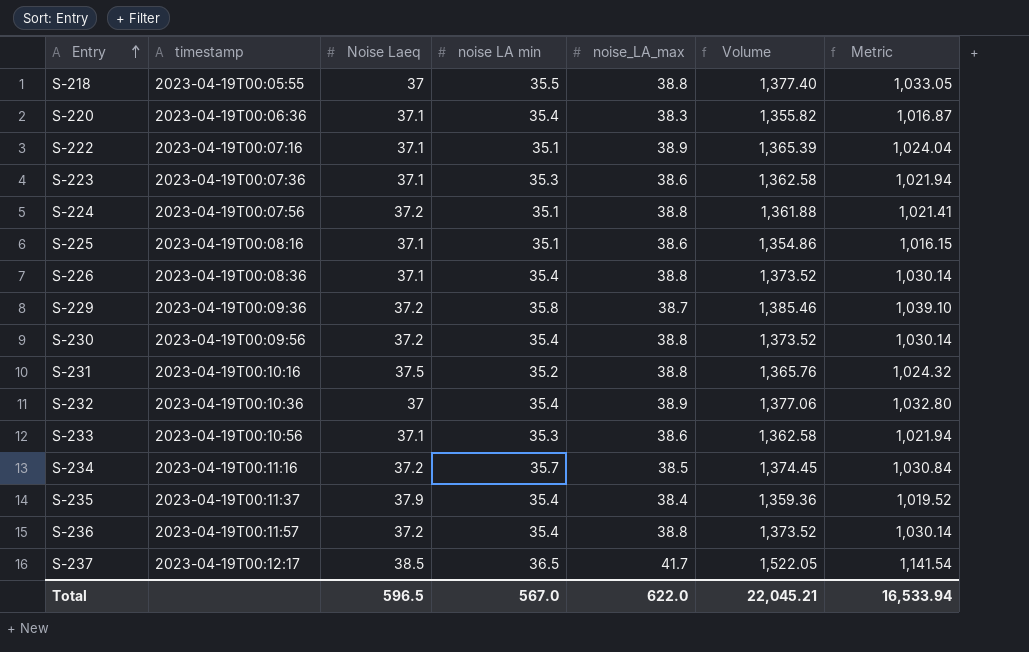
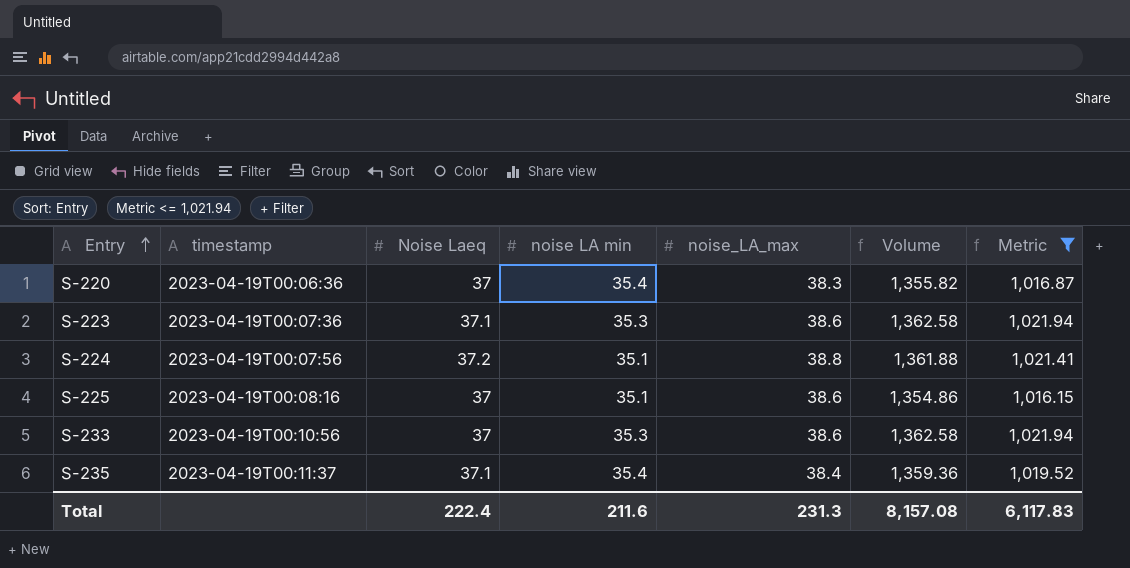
filter: none -> Metric <= 1,021.94
S-220 | Noise Laeq: 37.1 -> 37
S-225 | Noise Laeq: 37.1 -> 37
S-233 | Noise Laeq: 37.1 -> 37
S-235 | Noise Laeq: 37.9 -> 37.1
Total | Noise Laeq: 596.5 -> 222.4
Total | noise LA min: 567.0 -> 211.6
Total | noise_LA_max: 622.0 -> 231.3
Total | Volume: 22,045.21 -> 8,157.08
Total | Metric: 16,533.94 -> 6,117.83

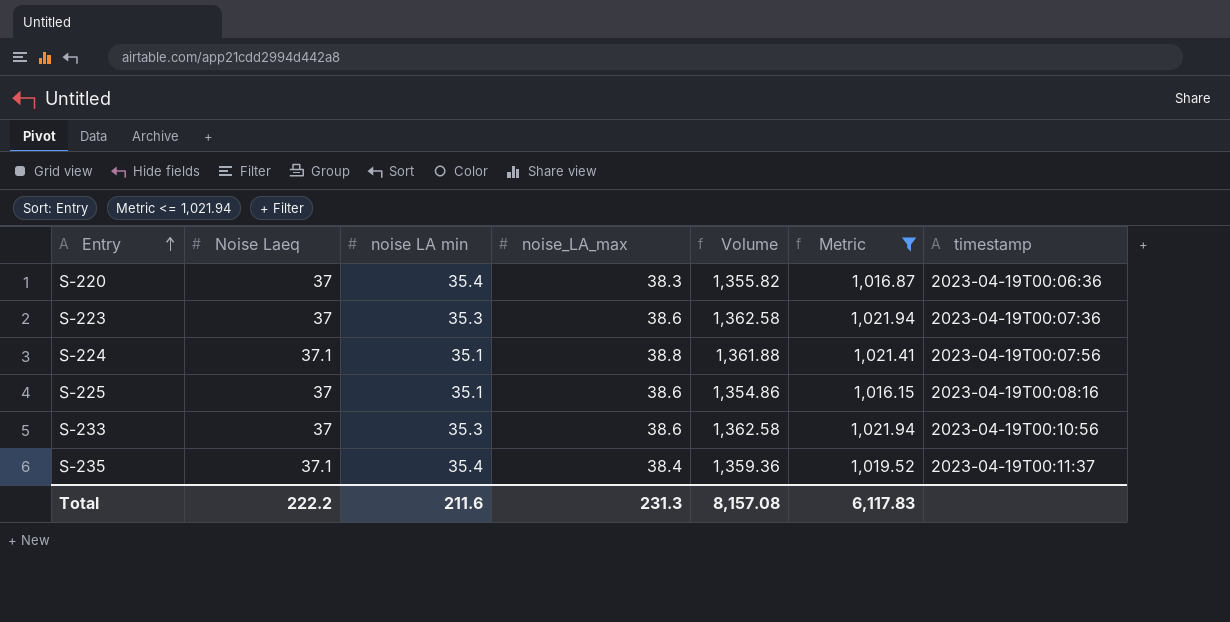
column timestamp | position: 2 -> 7
S-223 | Noise Laeq: 37.1 -> 37
S-224 | Noise Laeq: 37.2 -> 37.1
Total | Noise Laeq: 222.4 -> 222.2

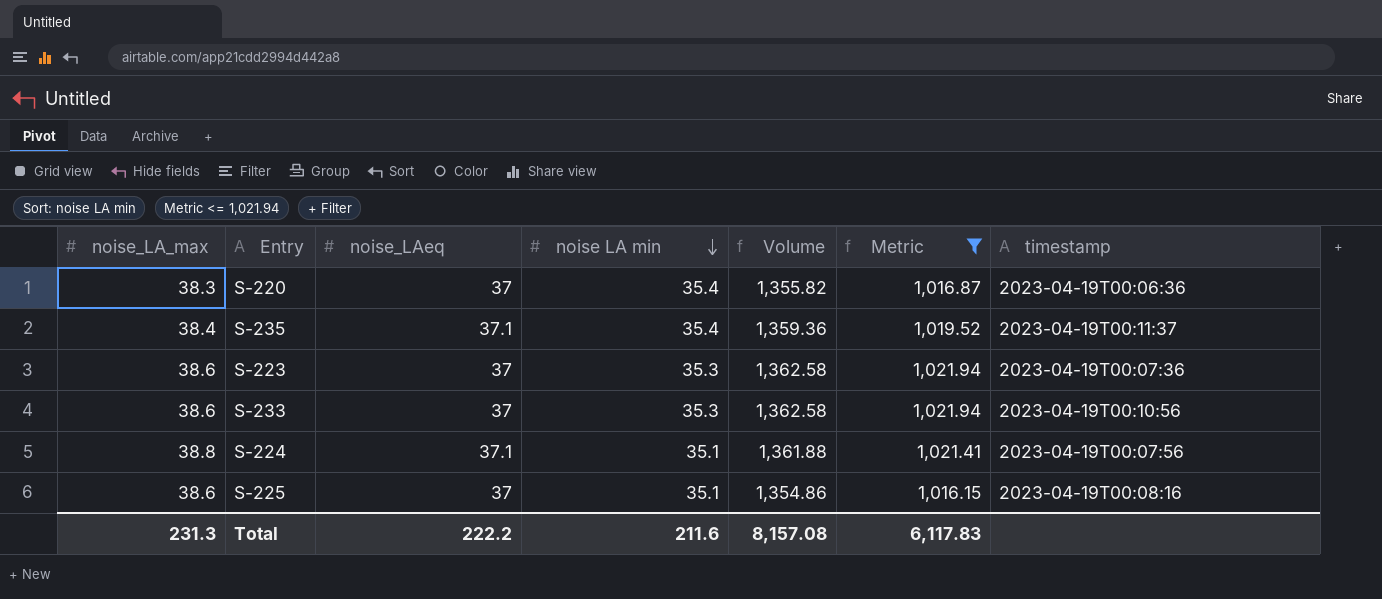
row order: Entry ascending -> noise LA min descending
column noise_LA_max | position: 4 -> 1
column name: Noise Laeq -> noise_LAeq

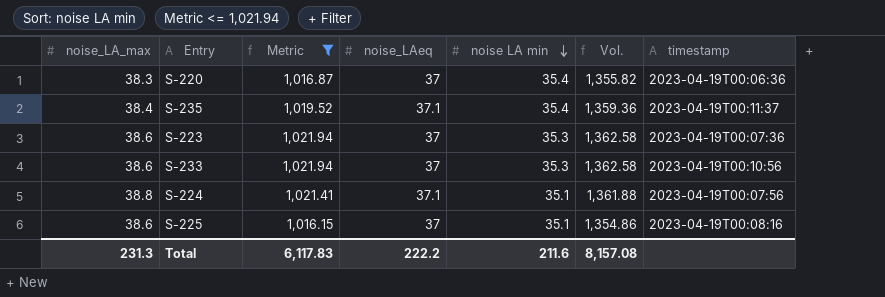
column Metric | position: 6 -> 3
column name: Volume -> Vol.

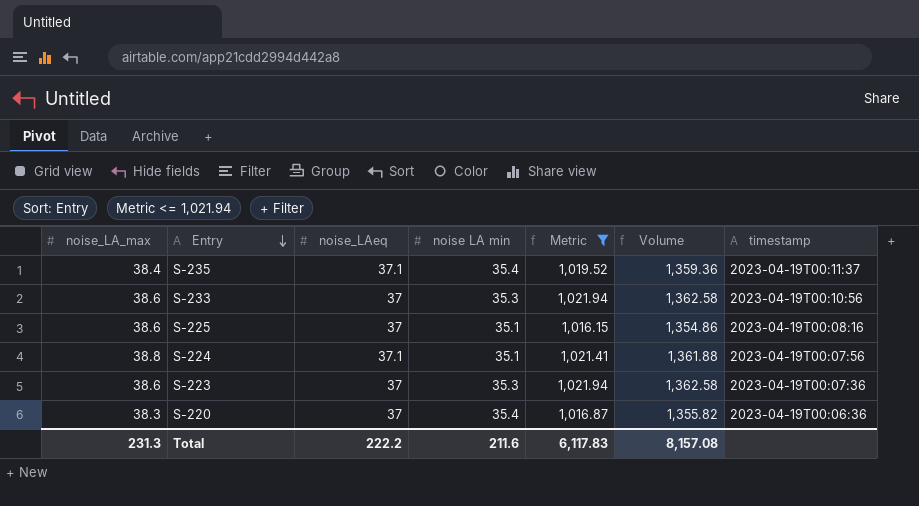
row order: noise LA min descending -> Entry descending
column Metric | position: 3 -> 5
column name: Vol. -> Volume

